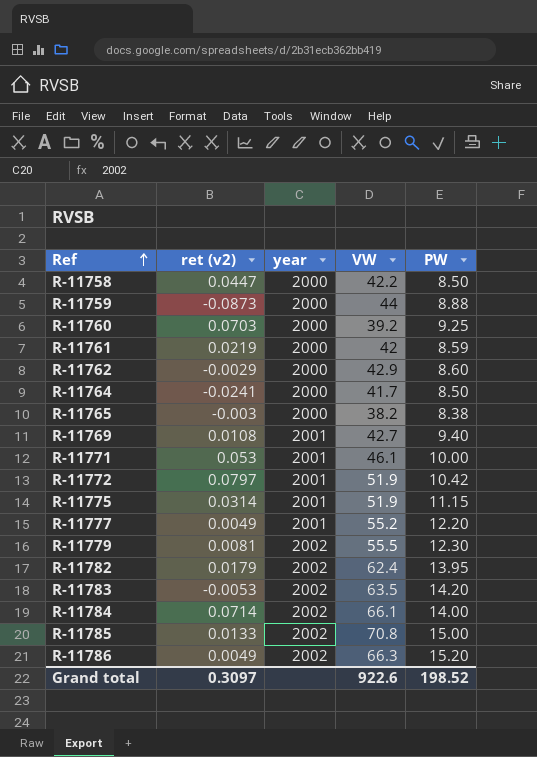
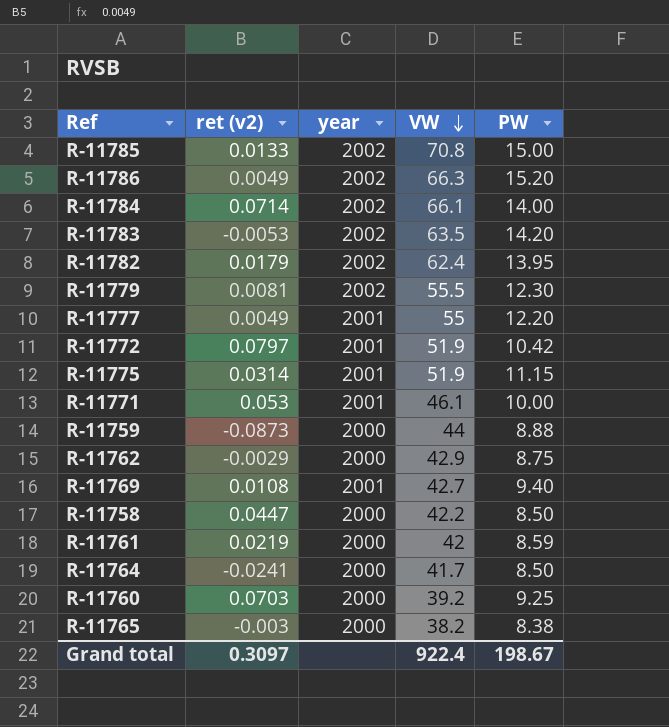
row order: Ref ascending -> VW descending
R-11777 | VW: 55.2 -> 55
R-11762 | PW: 8.60 -> 8.75
Grand total | VW: 922.6 -> 922.4
Grand total | PW: 198.52 -> 198.67

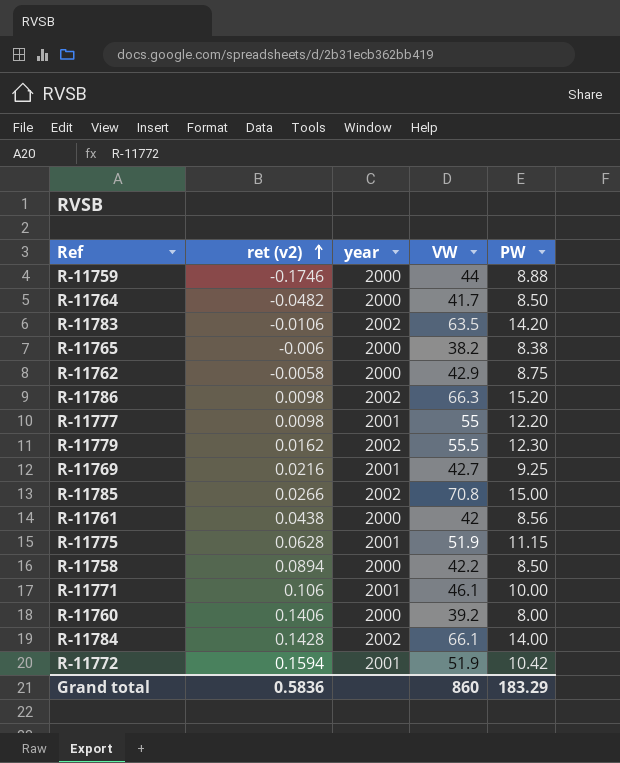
row order: VW descending -> ret (v2) ascending
row R-11782: 0.0179 | 2002 | 62.4 | 13.95 -> none
R-11759 | ret (v2): -0.0873 -> -0.1746
R-11764 | ret (v2): -0.0241 -> -0.0482
R-11783 | ret (v2): -0.0053 -> -0.0106
R-11765 | ret (v2): -0.003 -> -0.006
R-11762 | ret (v2): -0.0029 -> -0.0058
R-11786 | ret (v2): 0.0049 -> 0.0098
R-11777 | ret (v2): 0.0049 -> 0.0098
R-11779 | ret (v2): 0.0081 -> 0.0162
R-11769 | ret (v2): 0.0108 -> 0.0216
R-11769 | PW: 9.40 -> 9.25
R-11785 | ret (v2): 0.0133 -> 0.0266
R-11761 | ret (v2): 0.0219 -> 0.0438
R-11761 | PW: 8.59 -> 8.56
R-11775 | ret (v2): 0.0314 -> 0.0628
R-11758 | ret (v2): 0.0447 -> 0.0894
R-11771 | ret (v2): 0.053 -> 0.106
R-11760 | ret (v2): 0.0703 -> 0.1406
R-11760 | PW: 9.25 -> 8.00
R-11784 | ret (v2): 0.0714 -> 0.1428
R-11772 | ret (v2): 0.0797 -> 0.1594
Grand total | ret (v2): 0.3097 -> 0.5836
Grand total | VW: 922.4 -> 860
Grand total | PW: 198.67 -> 183.29

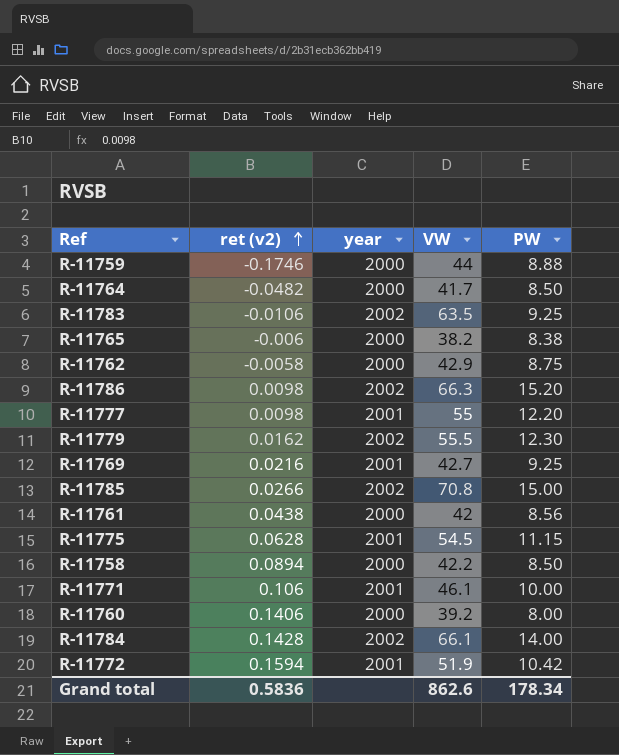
R-11783 | PW: 14.20 -> 9.25
R-11775 | VW: 51.9 -> 54.5
Grand total | VW: 860 -> 862.6
Grand total | PW: 183.29 -> 178.34

